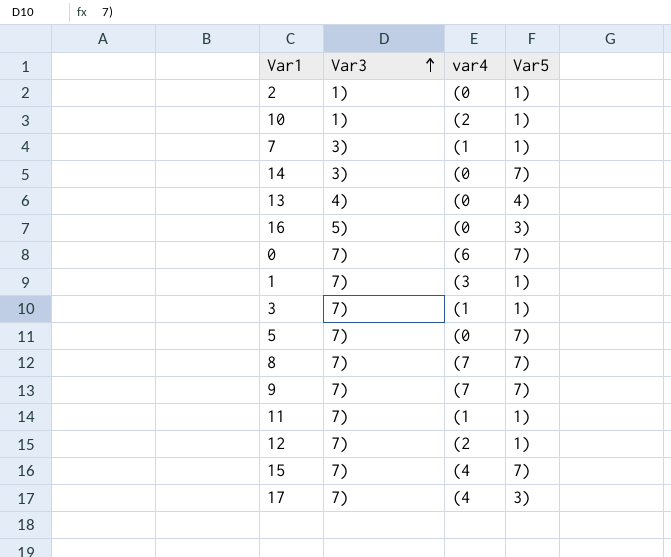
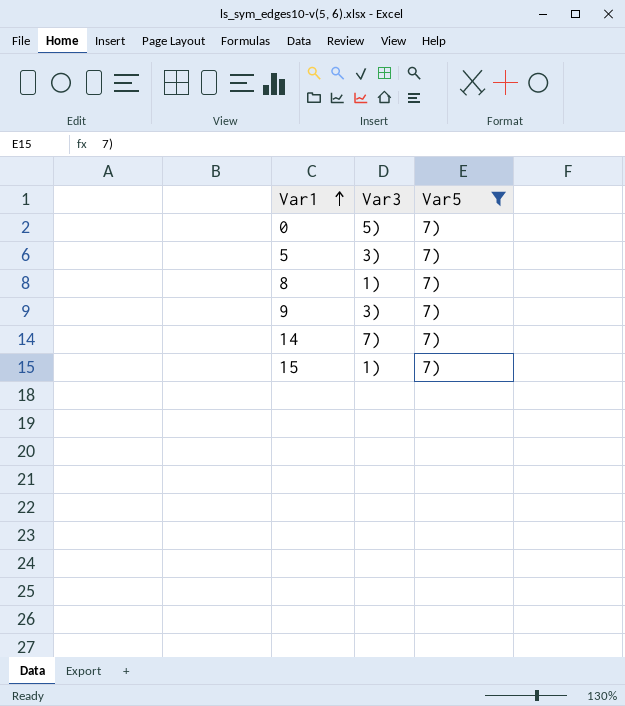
filter: none -> Var5 = 7)
row order: Var3 ascending -> Var1 ascending
column var4 | position: 3 -> none
0 | Var3: 7) -> 5)
5 | Var3: 7) -> 3)
8 | Var3: 7) -> 1)
9 | Var3: 7) -> 3)
14 | Var3: 3) -> 7)
15 | Var3: 7) -> 1)

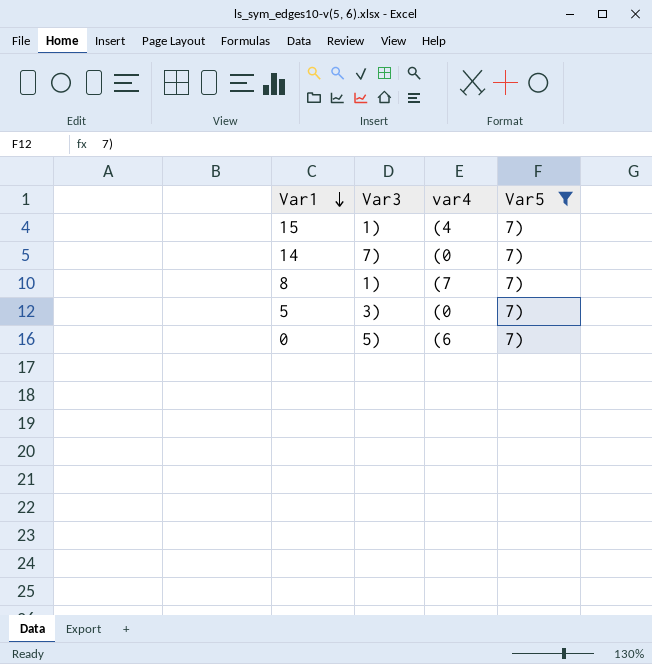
row order: Var1 ascending -> Var1 descending
column var4 | position: none -> 3
row 9: 3) | 7) -> none

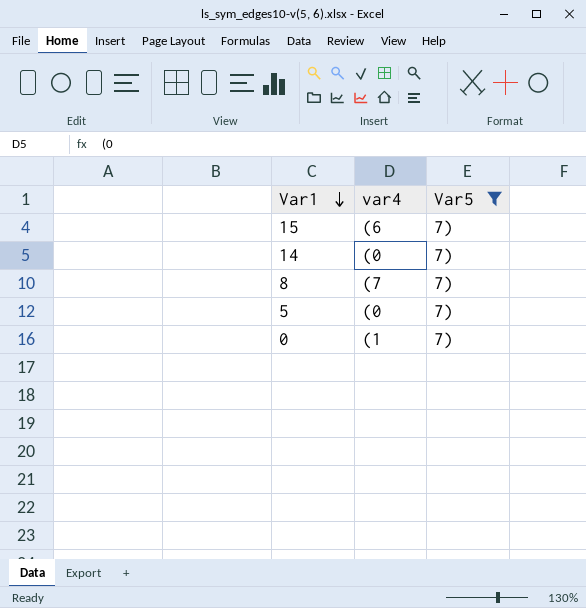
column Var3 | position: 2 -> none
15 | var4: (4 -> (6
0 | var4: (6 -> (1

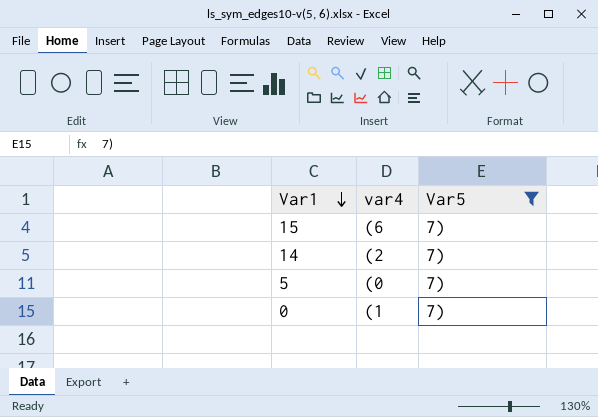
row 8: (7 | 7) -> none
14 | var4: (0 -> (2

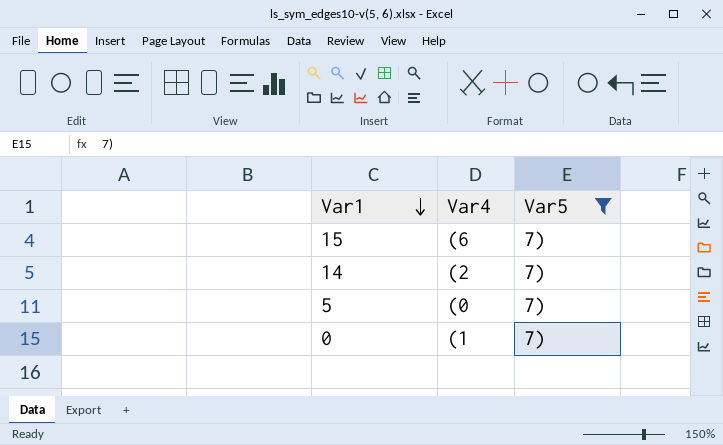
column name: var4 -> Var4

